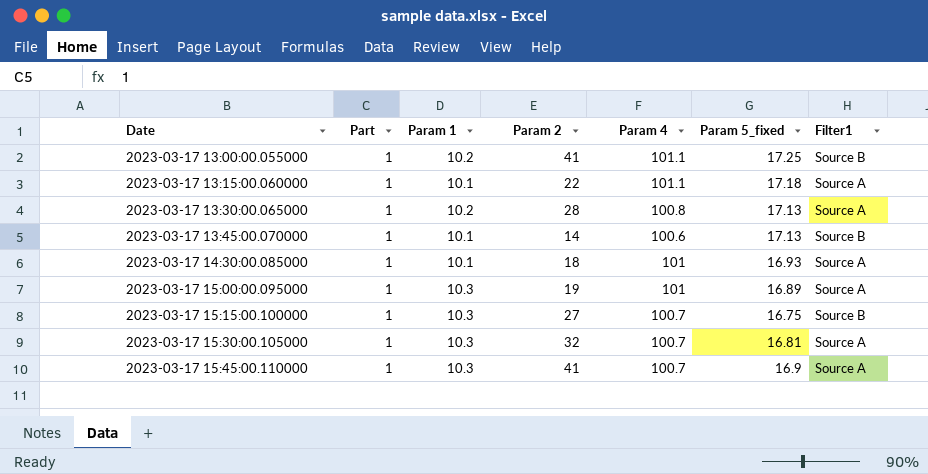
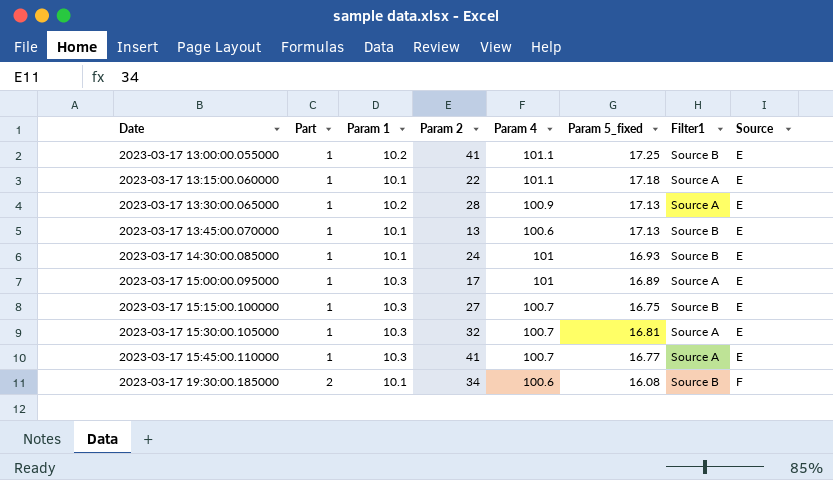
column Source | position: none -> 8
2023-03-17 13:30:00.065000 | Param 4: 100.8 -> 100.9
2023-03-17 13:45:00.070000 | Param 2: 14 -> 13
2023-03-17 14:30:00.085000 | Param 2: 18 -> 24
2023-03-17 14:30:00.085000 | Filter1: Source A -> Source B
2023-03-17 15:00:00.095000 | Param 2: 19 -> 17
2023-03-17 15:45:00.110000 | Param 5_fixed: 16.9 -> 16.77
row 2023-03-17 19:30:00.185000: none -> 2 | 10.1 | 34 | 100.6 | 16.08 | Source B | F

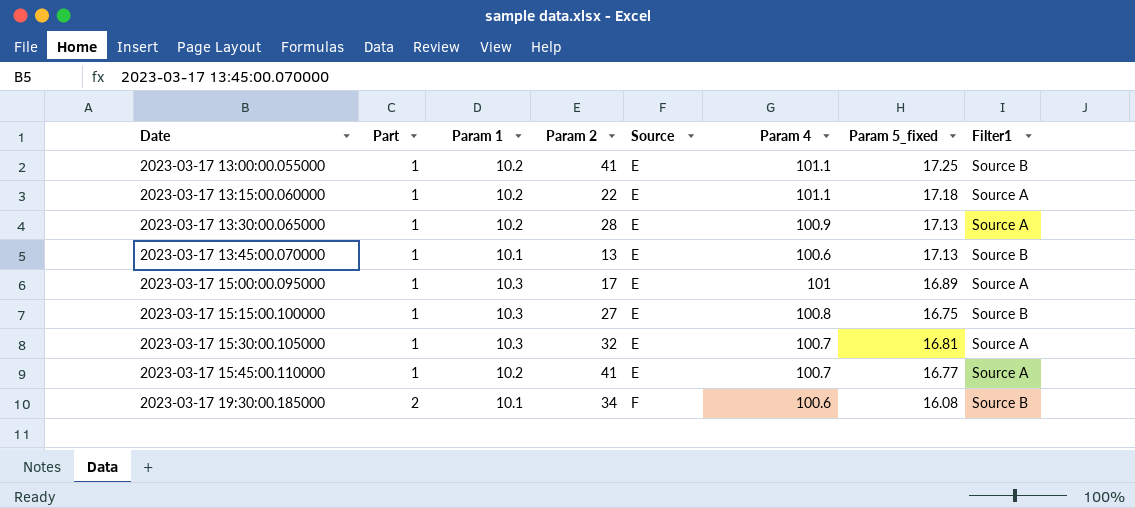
column Source | position: 8 -> 5
row 2023-03-17 14:30:00.085000: 1 | 10.1 | 24 | 101 | 16.93 | Source B | E -> none
2023-03-17 13:15:00.060000 | Param 1: 10.1 -> 10.2
2023-03-17 15:15:00.100000 | Param 4: 100.7 -> 100.8
2023-03-17 15:45:00.110000 | Param 1: 10.3 -> 10.2

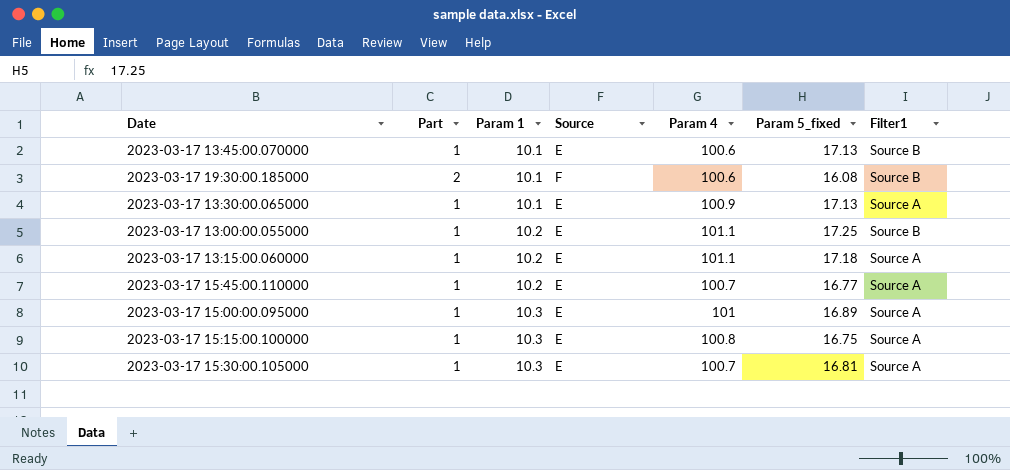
row order: Date ascending -> Param 1 ascending
column Param 2 | position: 4 -> none
2023-03-17 13:30:00.065000 | Param 1: 10.2 -> 10.1
2023-03-17 15:15:00.100000 | Filter1: Source B -> Source A

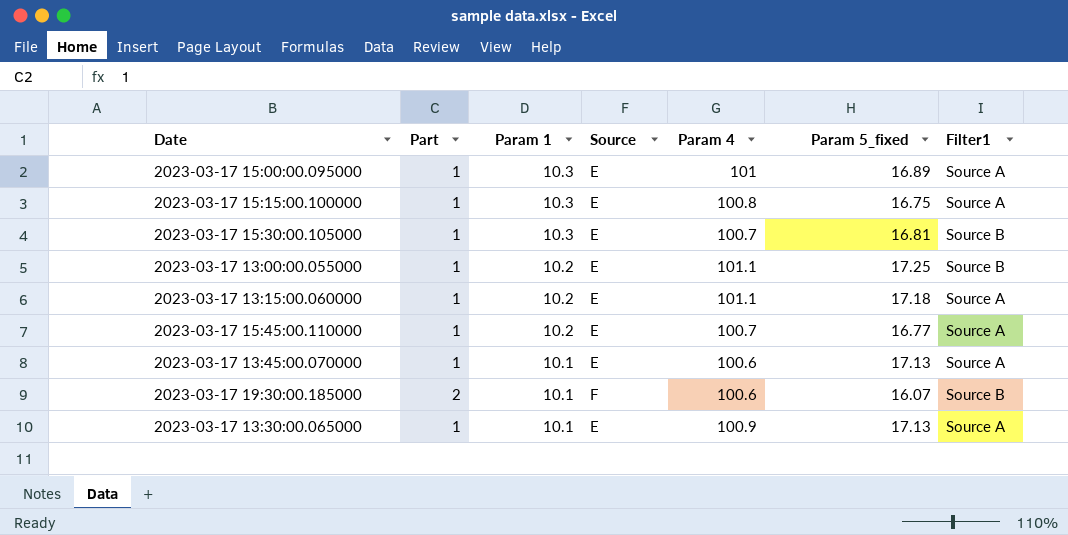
row order: Param 1 ascending -> Param 1 descending
2023-03-17 15:30:00.105000 | Filter1: Source A -> Source B
2023-03-17 13:45:00.070000 | Filter1: Source B -> Source A
2023-03-17 19:30:00.185000 | Param 5_fixed: 16.08 -> 16.07

